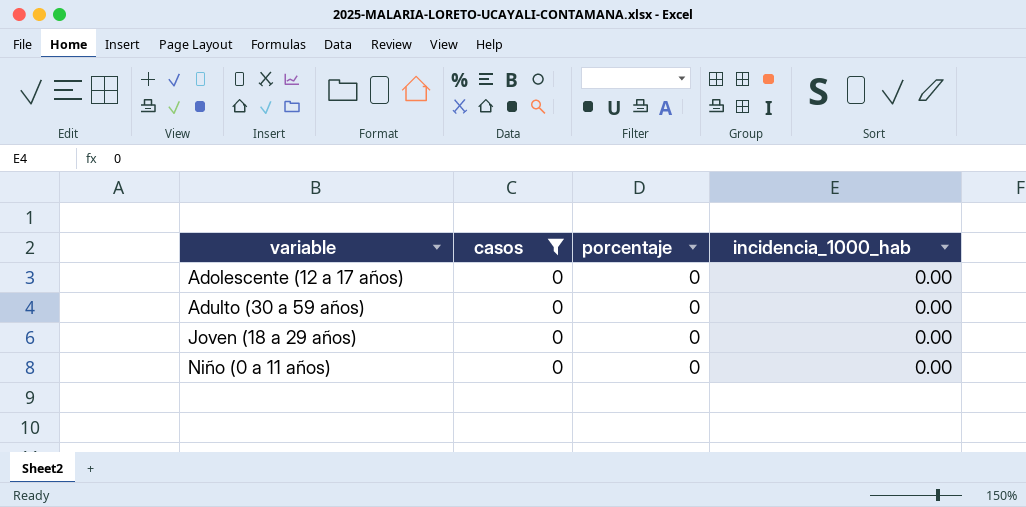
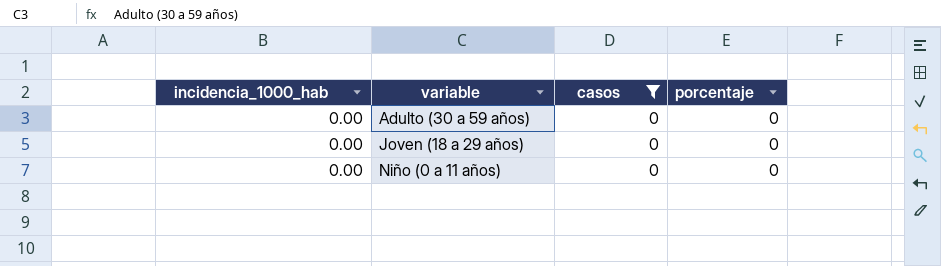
column incidencia_1000_hab | position: 4 -> 1
row Adolescente (12 a 17 años): 0 | 0 | 0.00 -> none

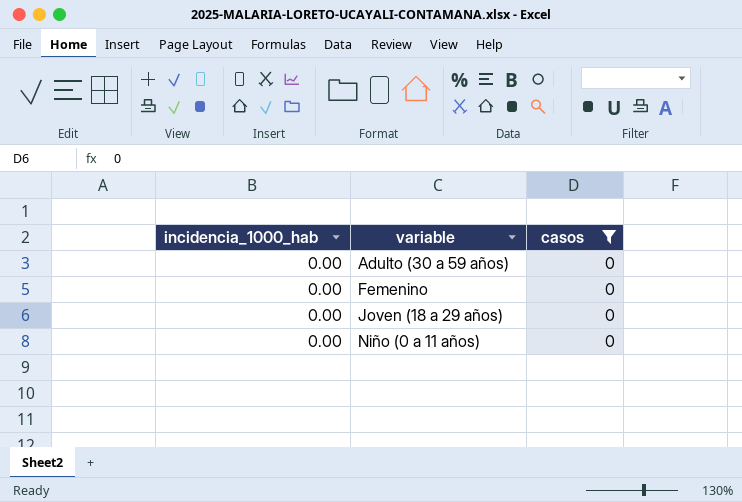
column porcentaje | position: 4 -> none
row Femenino: none -> 0.00 | 0

